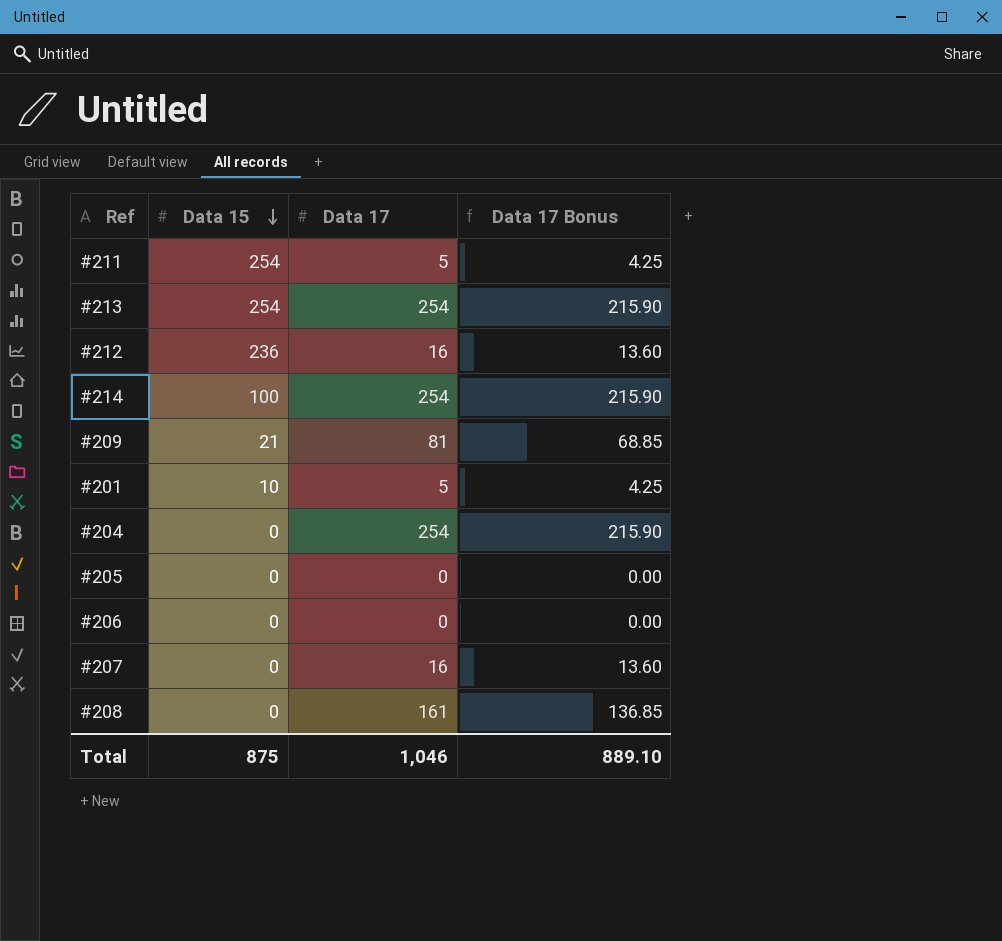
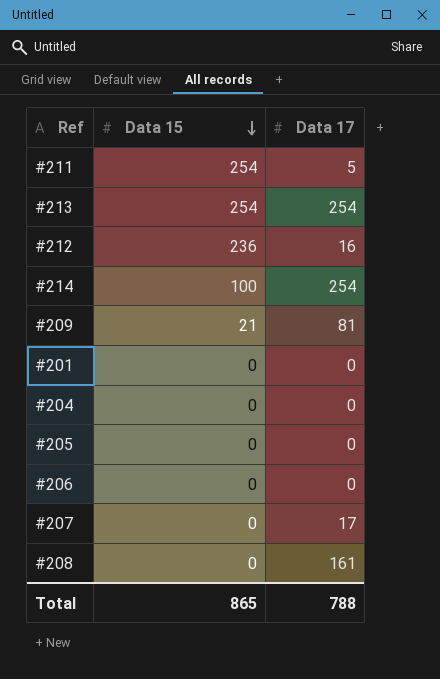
column Data 17 Bonus | formula: [Data 17] * 0.85 -> none
#201 | Data 15: 10 -> 0
#201 | Data 17: 5 -> 0
#204 | Data 17: 254 -> 0
#207 | Data 17: 16 -> 17
Total | Data 15: 875 -> 865
Total | Data 17: 1,046 -> 788

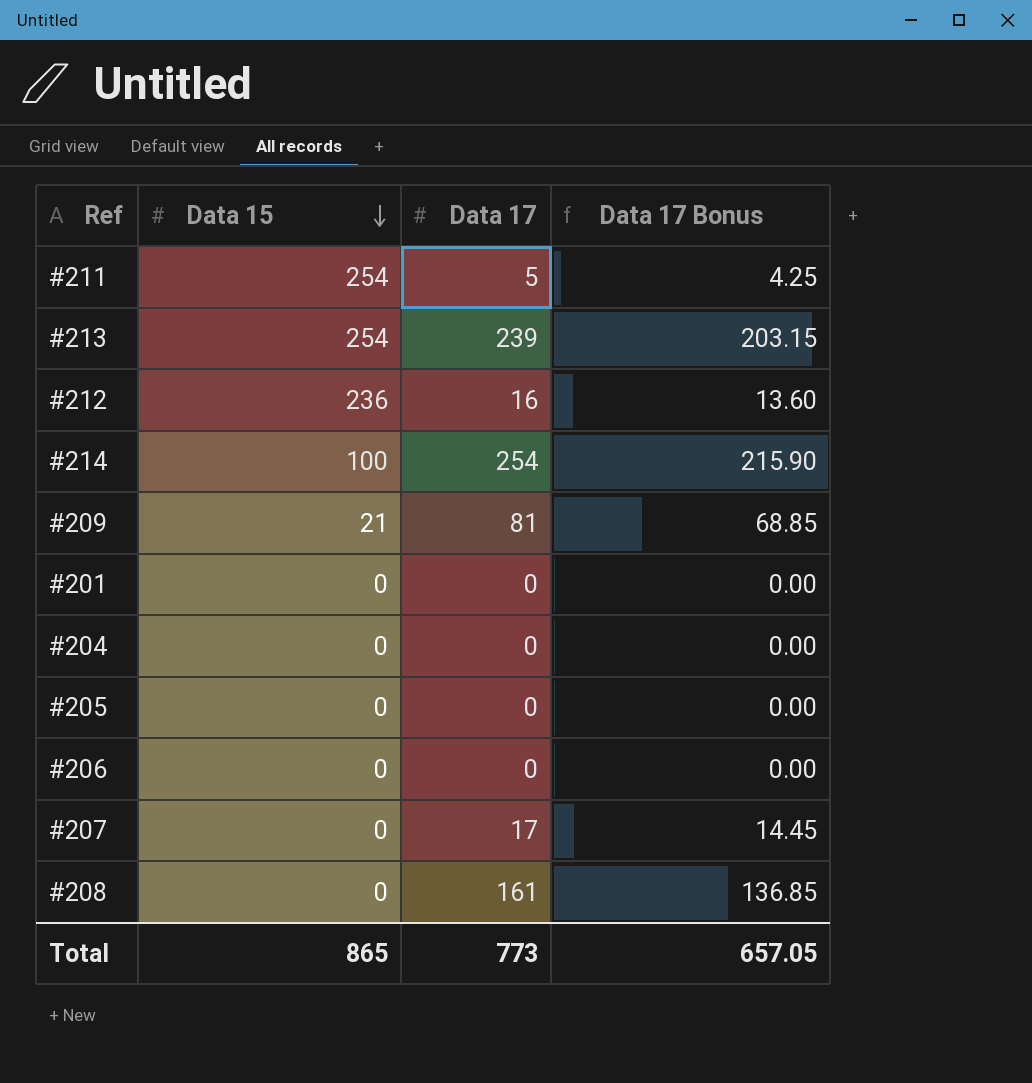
column Data 17 Bonus | formula: none -> [Data 17] * 0.85
#213 | Data 17: 254 -> 239
Total | Data 17: 788 -> 773

